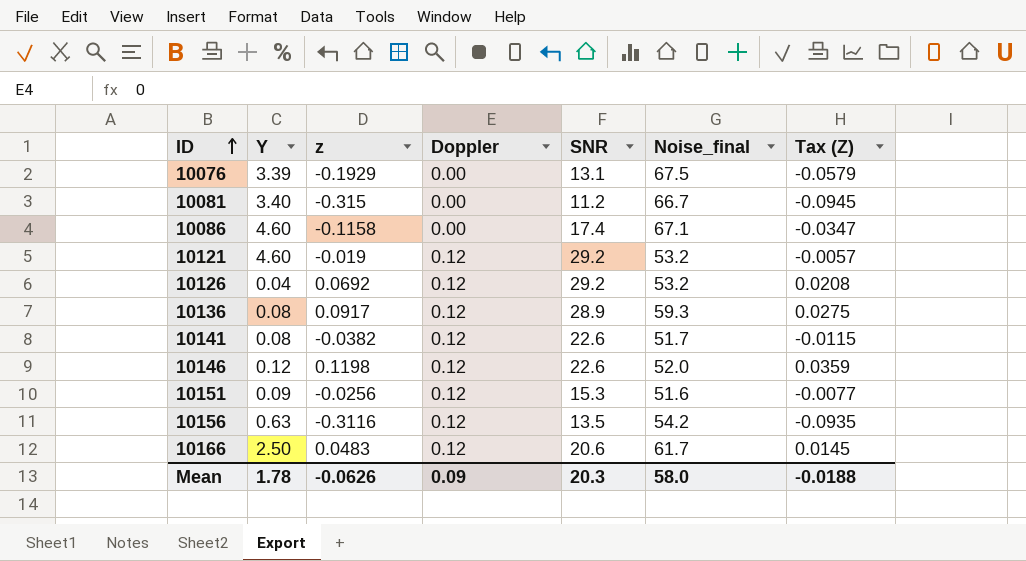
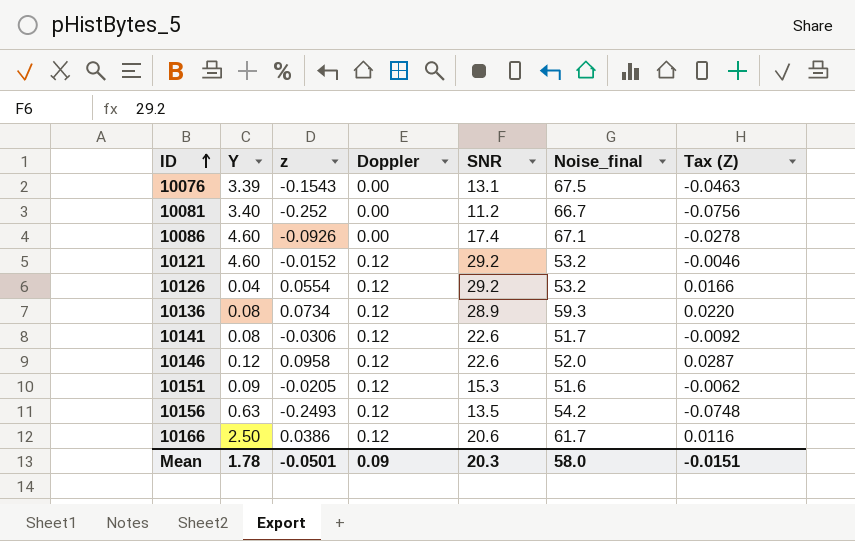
10076 | z: -0.1929 -> -0.1543
10076 | Tax (Z): -0.0579 -> -0.0463
10081 | z: -0.315 -> -0.252
10081 | Tax (Z): -0.0945 -> -0.0756
10086 | z: -0.1158 -> -0.0926
10086 | Tax (Z): -0.0347 -> -0.0278
10121 | z: -0.019 -> -0.0152
10121 | Tax (Z): -0.0057 -> -0.0046
10126 | z: 0.0692 -> 0.0554
10126 | Tax (Z): 0.0208 -> 0.0166
10136 | z: 0.0917 -> 0.0734
10136 | Tax (Z): 0.0275 -> 0.0220
10141 | z: -0.0382 -> -0.0306
10141 | Tax (Z): -0.0115 -> -0.0092
10146 | z: 0.1198 -> 0.0958
10146 | Tax (Z): 0.0359 -> 0.0287
10151 | z: -0.0256 -> -0.0205
10151 | Tax (Z): -0.0077 -> -0.0062
10156 | z: -0.3116 -> -0.2493
10156 | Tax (Z): -0.0935 -> -0.0748
10166 | z: 0.0483 -> 0.0386
10166 | Tax (Z): 0.0145 -> 0.0116
Mean | z: -0.0626 -> -0.0501
Mean | Tax (Z): -0.0188 -> -0.0151

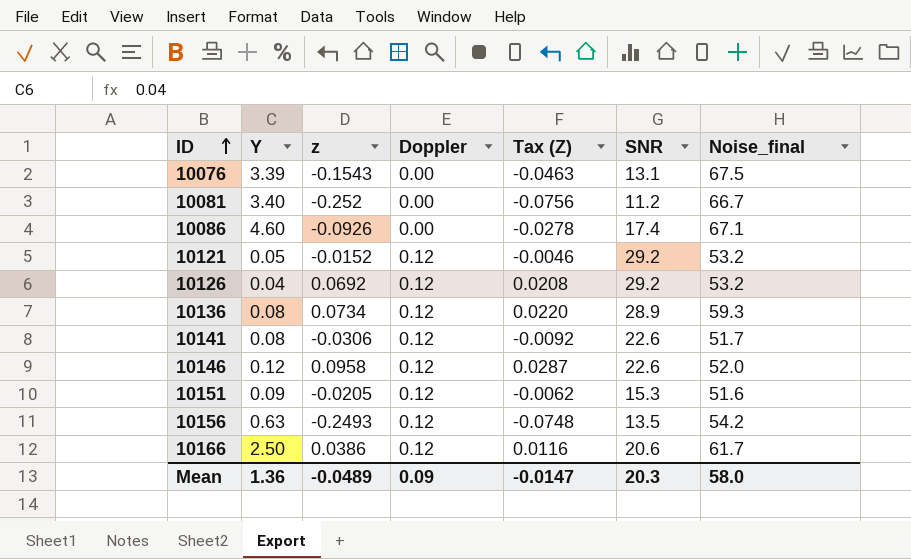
column Tax (Z) | position: 7 -> 5
10121 | Y: 4.60 -> 0.05
10126 | z: 0.0554 -> 0.0692
10126 | Tax (Z): 0.0166 -> 0.0208
Mean | Y: 1.78 -> 1.36
Mean | z: -0.0501 -> -0.0489
Mean | Tax (Z): -0.0151 -> -0.0147

